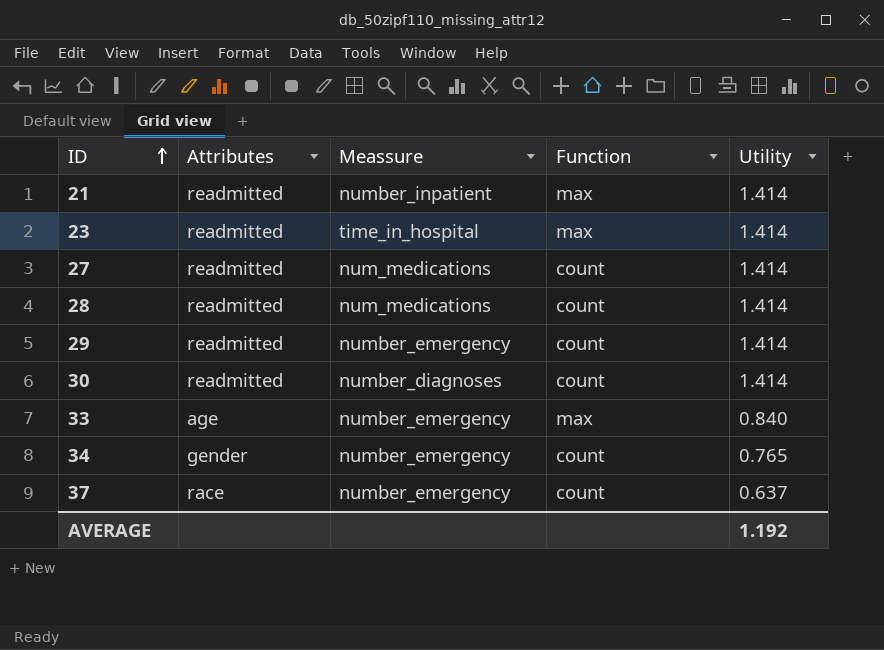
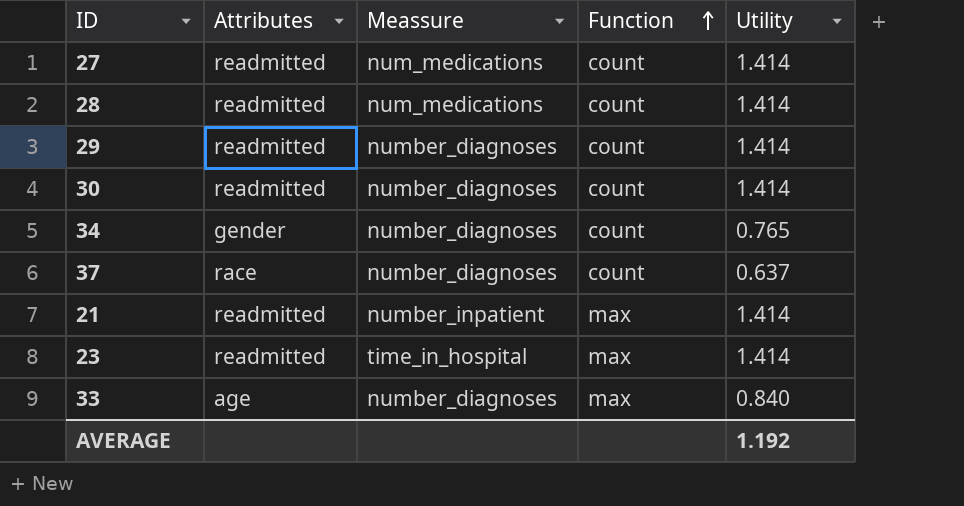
row order: ID ascending -> Function ascending
29 | Meassure: number_emergency -> number_diagnoses
34 | Meassure: number_emergency -> number_diagnoses
37 | Meassure: number_emergency -> number_diagnoses
33 | Meassure: number_emergency -> number_diagnoses

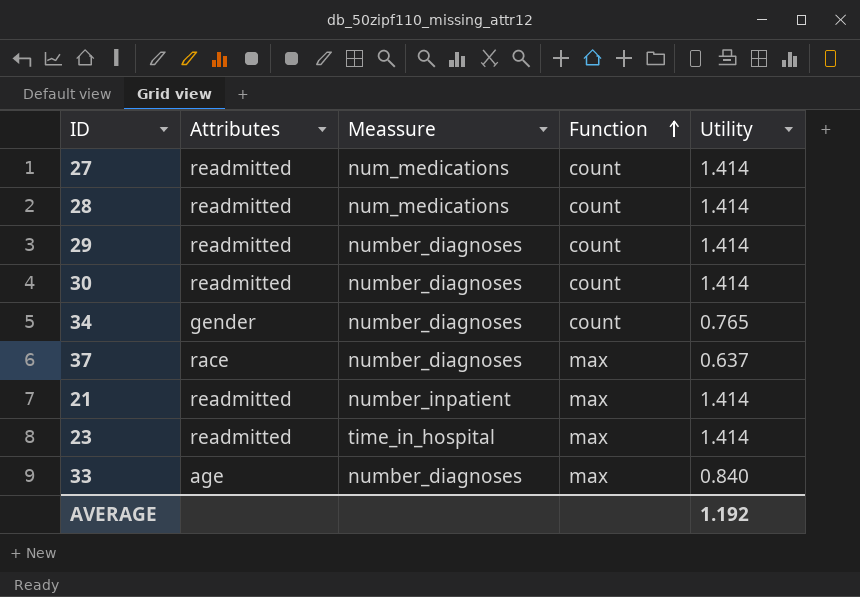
37 | Function: count -> max

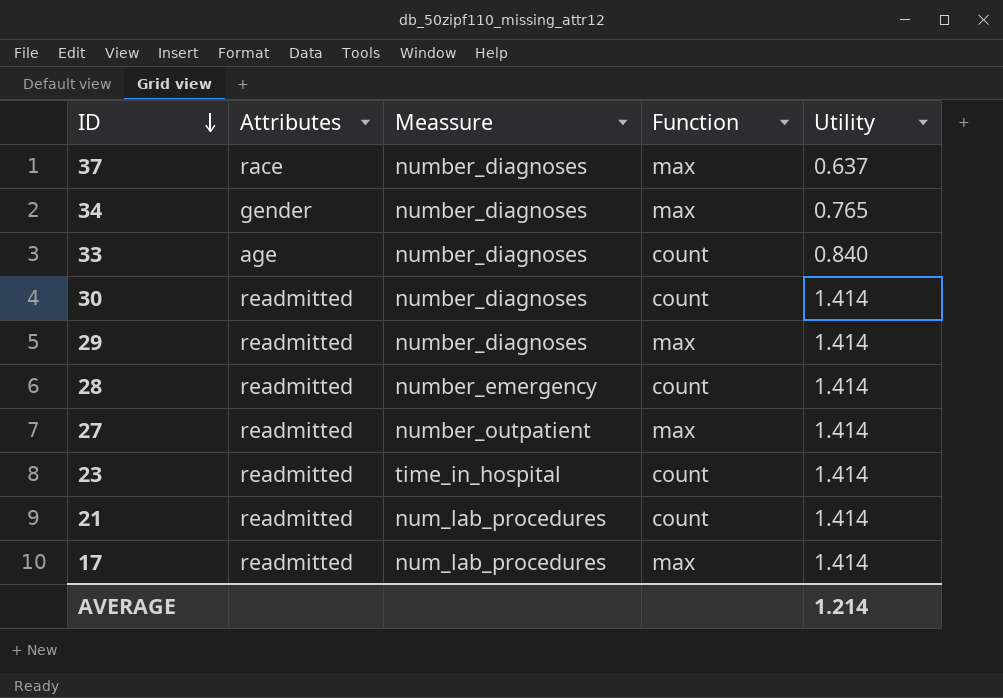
row order: Function ascending -> ID descending
34 | Function: count -> max
33 | Function: max -> count
29 | Function: count -> max
28 | Meassure: num_medications -> number_emergency
27 | Meassure: num_medications -> number_outpatient
27 | Function: count -> max
23 | Function: max -> count
21 | Meassure: number_inpatient -> num_lab_procedures
21 | Function: max -> count
row 17: none -> readmitted | num_lab_procedures | max | 1.414
AVERAGE | Utility: 1.192 -> 1.214

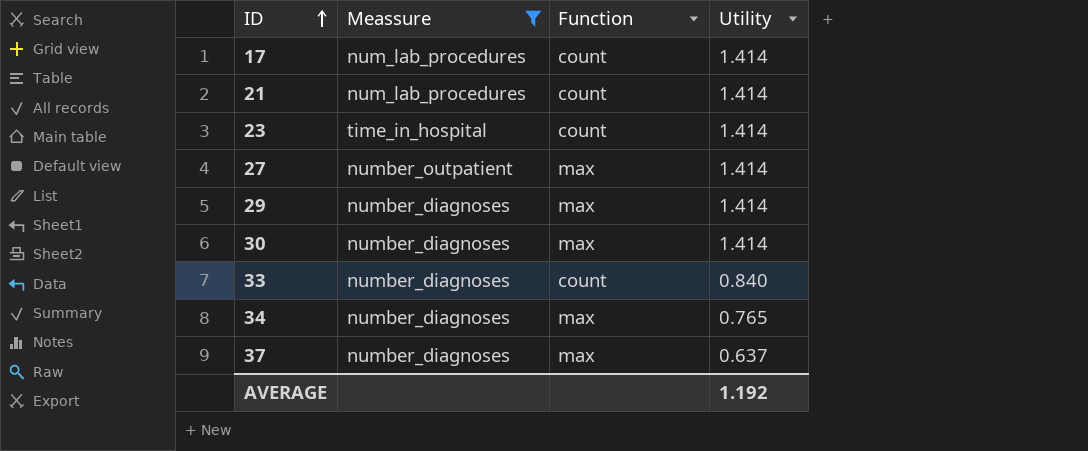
filter: none -> Meassure != number_emergency
row order: ID descending -> ID ascending
column Attributes | position: 2 -> none
17 | Function: max -> count
30 | Function: count -> max
AVERAGE | Utility: 1.214 -> 1.192

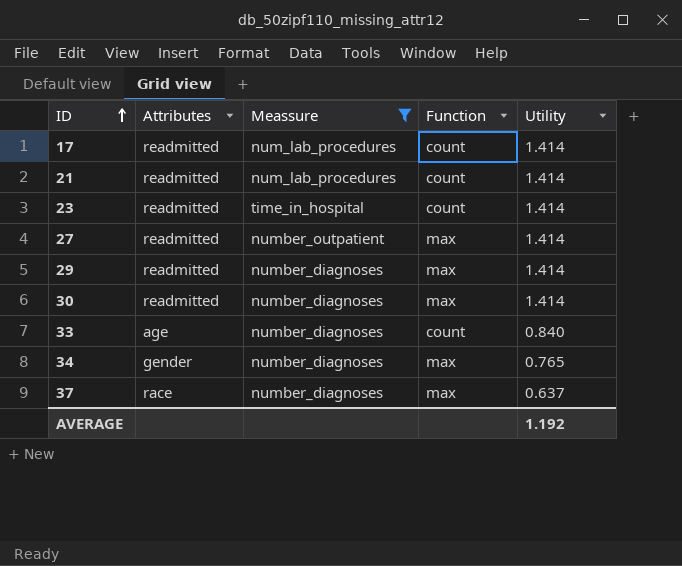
column Attributes | position: none -> 2

